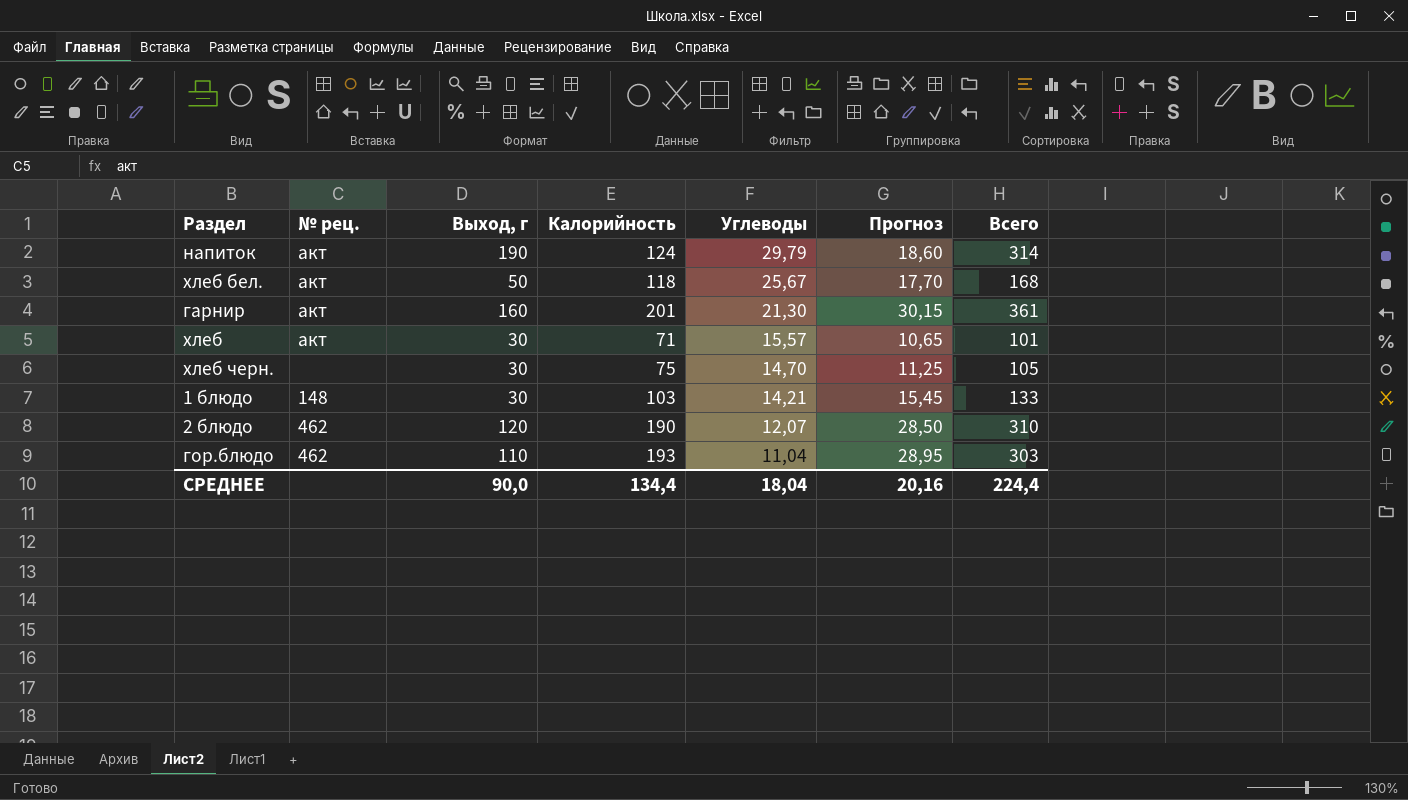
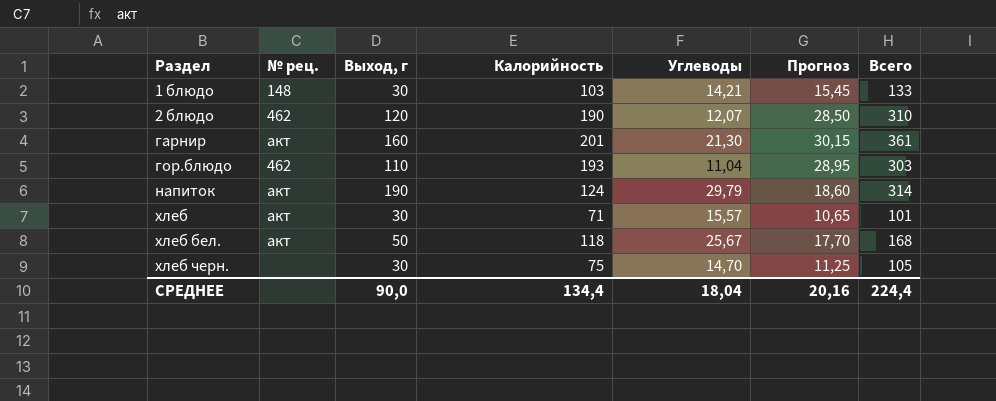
row order: Углеводы descending -> Раздел ascending

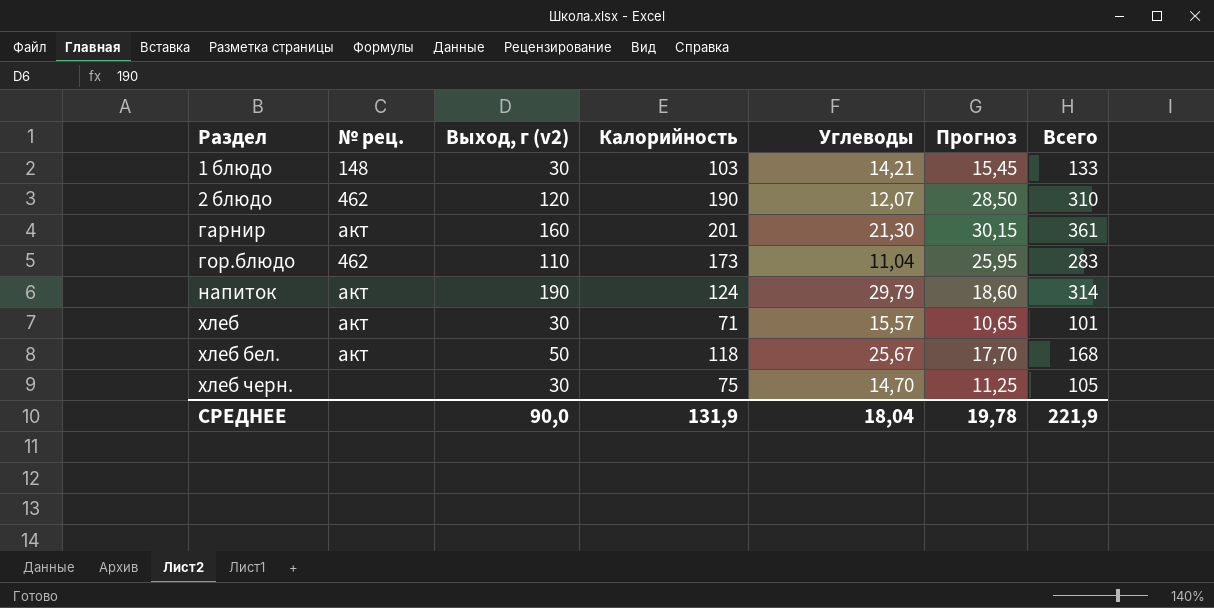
column name: Выход, г -> Выход, г (v2)
гор.блюдо | Калорийность: 193 -> 173
гор.блюдо | Прогноз: 28,95 -> 25,95
гор.блюдо | Всего: 303 -> 283
СРЕДНЕЕ | Калорийность: 134,4 -> 131,9
СРЕДНЕЕ | Прогноз: 20,16 -> 19,78
СРЕДНЕЕ | Всего: 224,4 -> 221,9

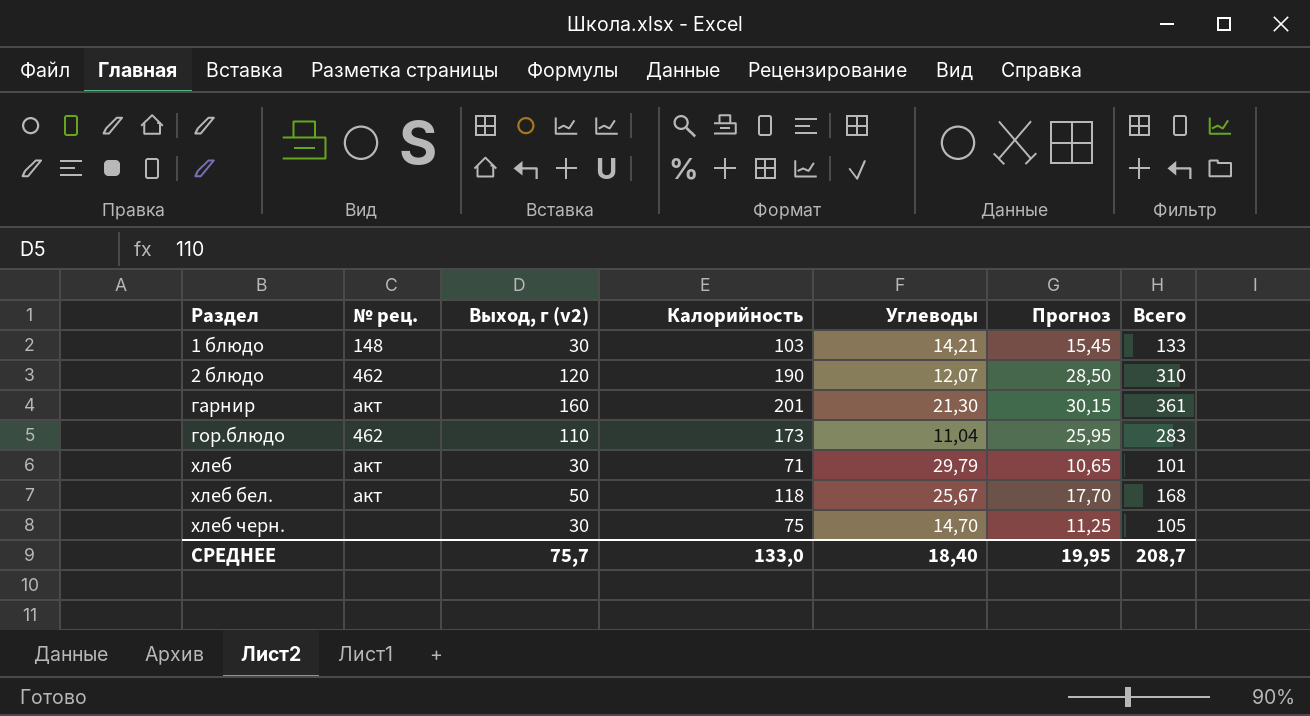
row напиток: акт | 190 | 124 | 29,79 | 18,60 | 314 -> none
хлеб | Углеводы: 15,57 -> 29,79
СРЕДНЕЕ | Выход, г (v2): 90,0 -> 75,7
СРЕДНЕЕ | Калорийность: 131,9 -> 133,0
СРЕДНЕЕ | Углеводы: 18,04 -> 18,40
СРЕДНЕЕ | Прогноз: 19,78 -> 19,95
СРЕДНЕЕ | Всего: 221,9 -> 208,7

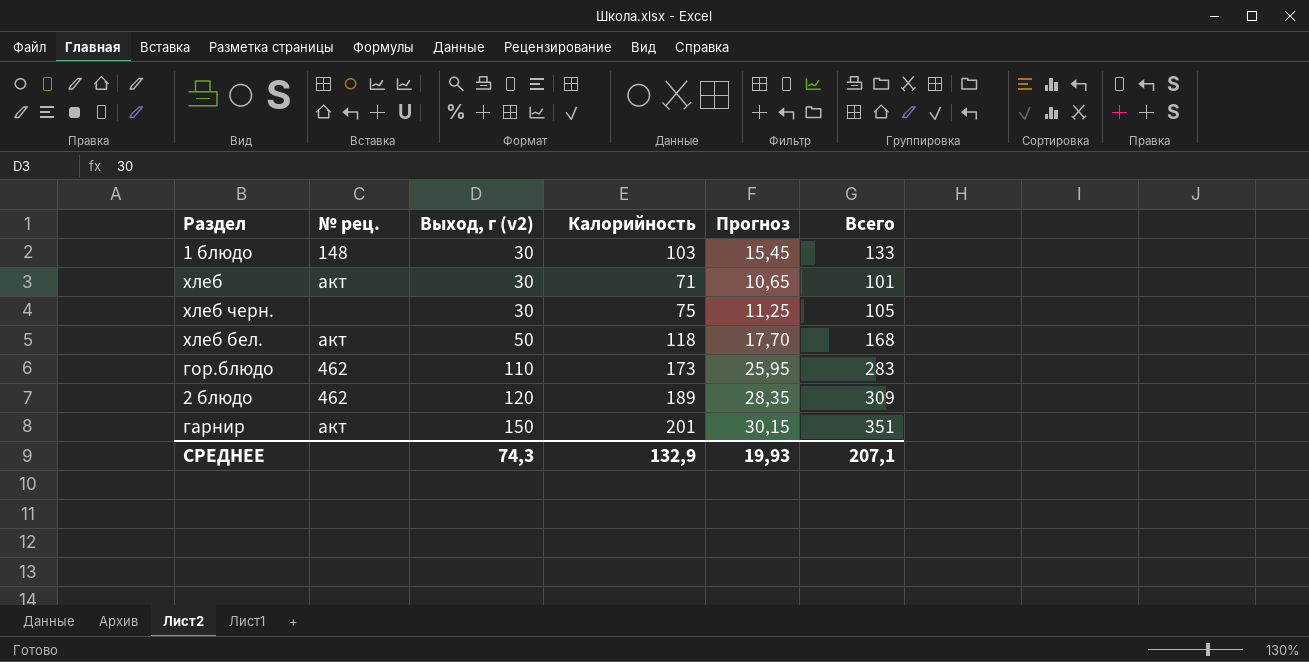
row order: Раздел ascending -> Выход, г (v2) ascending
column Углеводы | position: 5 -> none
2 блюдо | Калорийность: 190 -> 189
2 блюдо | Прогноз: 28,50 -> 28,35
2 блюдо | Всего: 310 -> 309
гарнир | Выход, г (v2): 160 -> 150
гарнир | Всего: 361 -> 351
СРЕДНЕЕ | Выход, г (v2): 75,7 -> 74,3
СРЕДНЕЕ | Калорийность: 133,0 -> 132,9
СРЕДНЕЕ | Прогноз: 19,95 -> 19,93
СРЕДНЕЕ | Всего: 208,7 -> 207,1

